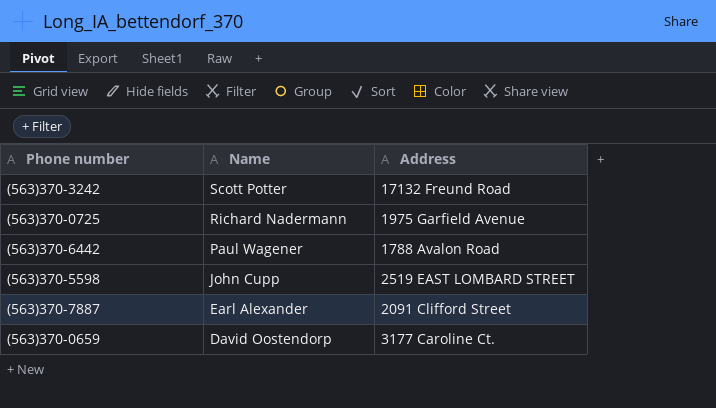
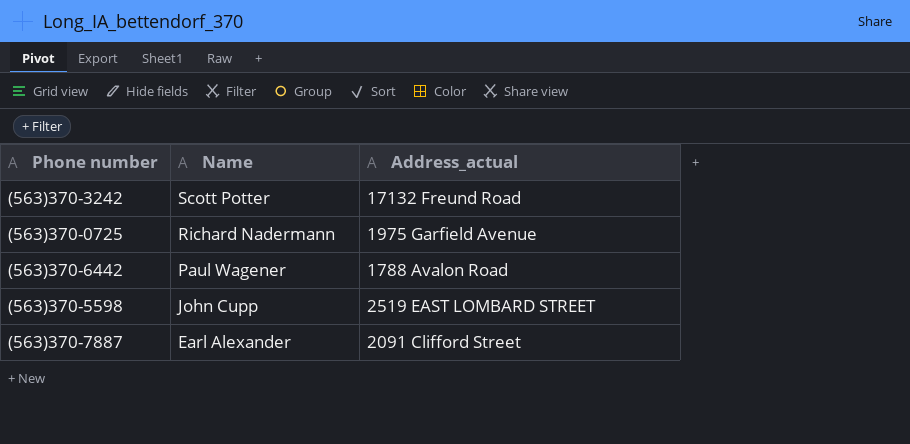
column name: Address -> Address_actual
row (563)370-0659: David Oostendorp | 3177 Caroline Ct. -> none

